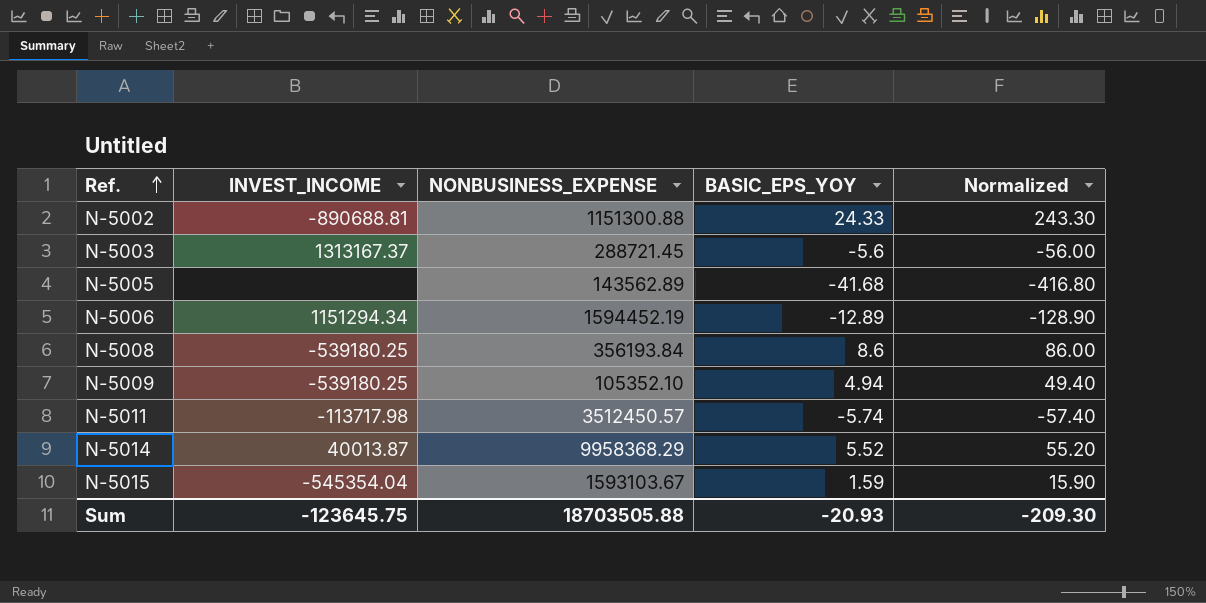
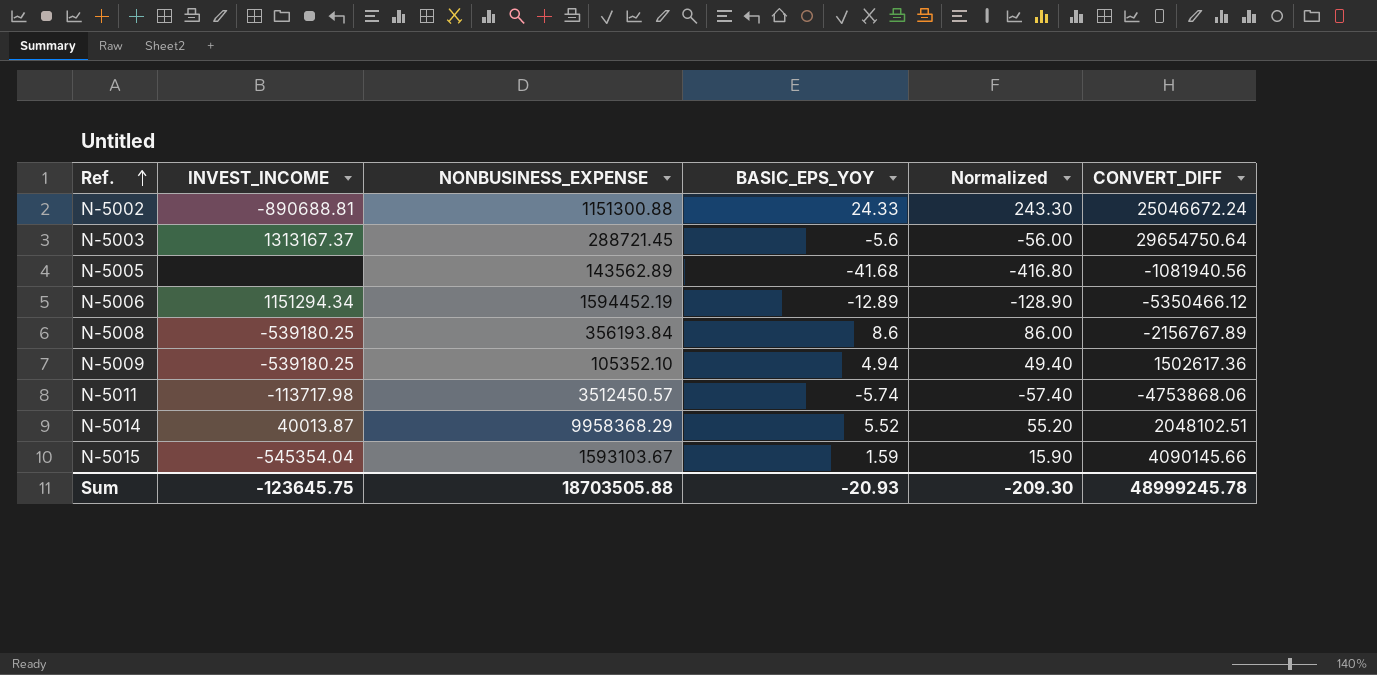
column CONVERT_DIFF | position: none -> 6

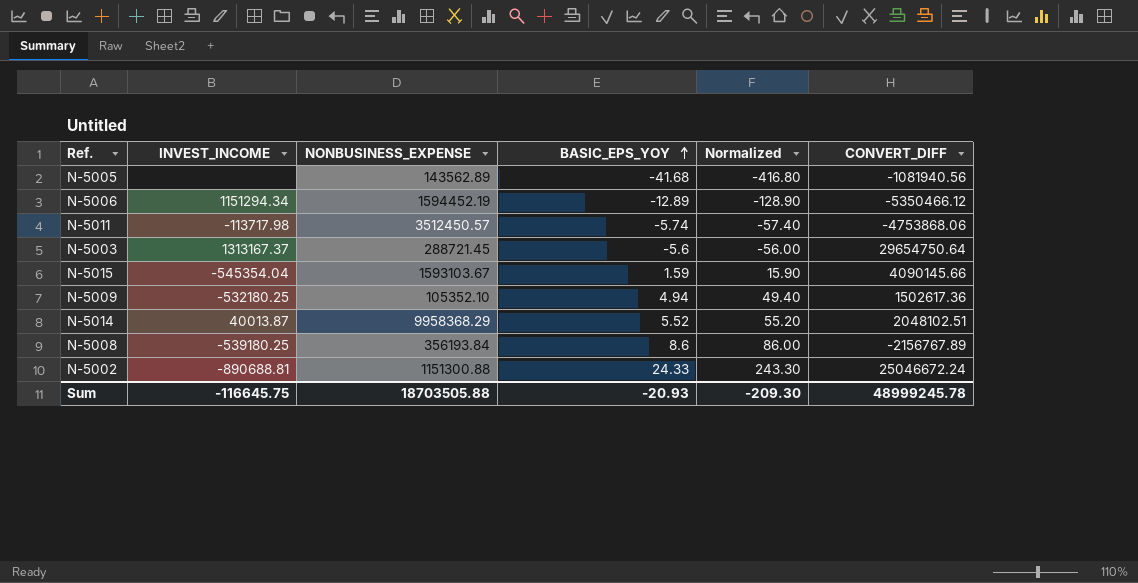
row order: Ref. ascending -> BASIC_EPS_YOY ascending
N-5009 | INVEST_INCOME: -539180.25 -> -532180.25
Sum | INVEST_INCOME: -123645.75 -> -116645.75

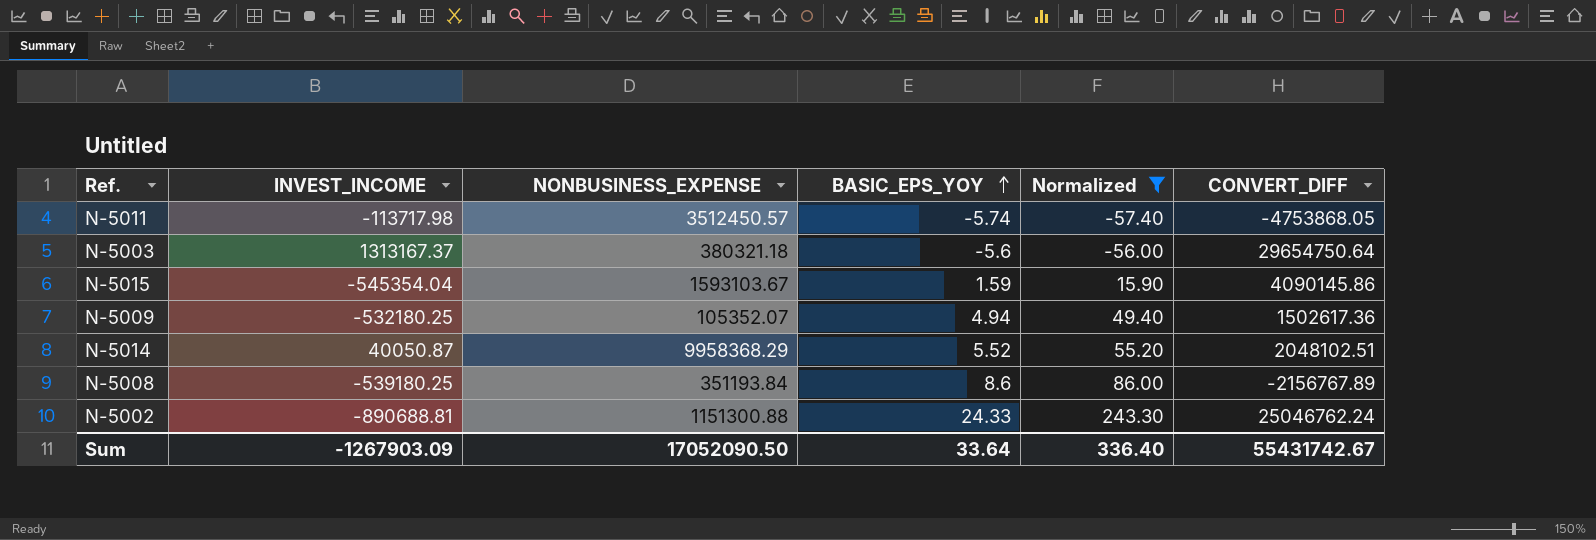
filter: none -> Normalized >= -57.40
N-5011 | CONVERT_DIFF: -4753868.06 -> -4753868.05
N-5003 | NONBUSINESS_EXPENSE: 288721.45 -> 380321.18
N-5015 | CONVERT_DIFF: 4090145.66 -> 4090145.86
N-5009 | NONBUSINESS_EXPENSE: 105352.10 -> 105352.07
N-5014 | INVEST_INCOME: 40013.87 -> 40050.87
N-5008 | NONBUSINESS_EXPENSE: 356193.84 -> 351193.84
N-5002 | CONVERT_DIFF: 25046672.24 -> 25046762.24
Sum | INVEST_INCOME: -116645.75 -> -1267903.09
Sum | NONBUSINESS_EXPENSE: 18703505.88 -> 17052090.50
Sum | BASIC_EPS_YOY: -20.93 -> 33.64
Sum | Normalized: -209.30 -> 336.40
Sum | CONVERT_DIFF: 48999245.78 -> 55431742.67

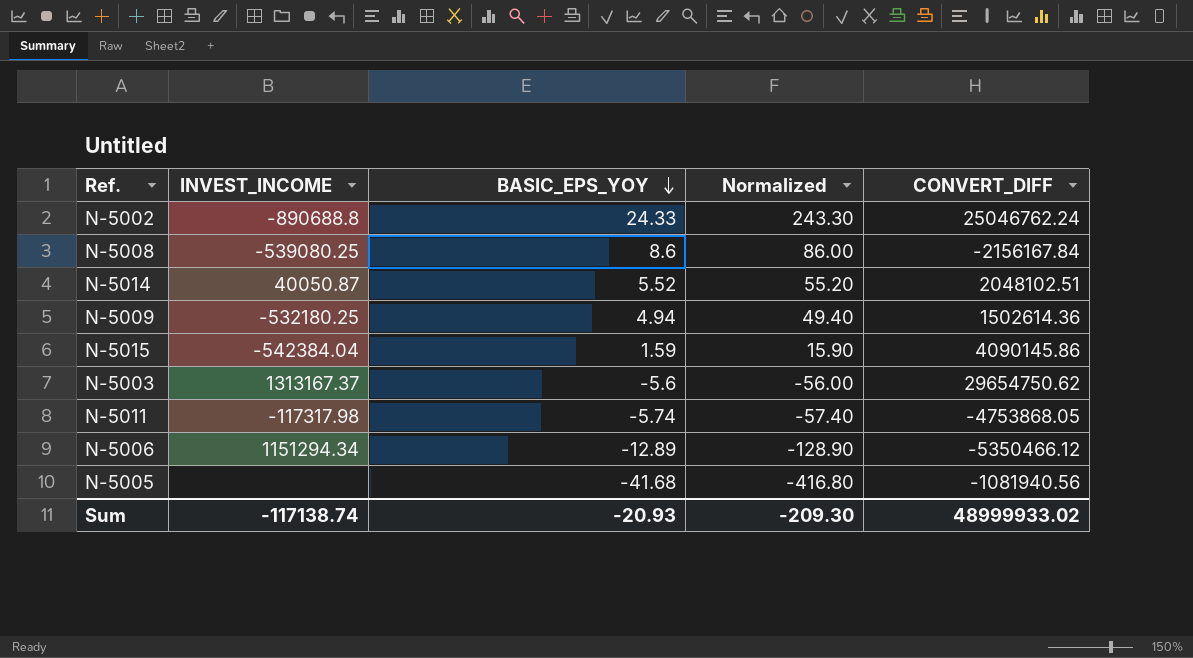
filter: Normalized >= -57.40 -> none
row order: BASIC_EPS_YOY ascending -> BASIC_EPS_YOY descending
column NONBUSINESS_EXPENSE | position: 3 -> none
N-5002 | INVEST_INCOME: -890688.81 -> -890688.8
N-5008 | INVEST_INCOME: -539180.25 -> -539080.25
N-5008 | CONVERT_DIFF: -2156767.89 -> -2156167.84
N-5009 | CONVERT_DIFF: 1502617.36 -> 1502614.36
N-5015 | INVEST_INCOME: -545354.04 -> -542384.04
N-5003 | CONVERT_DIFF: 29654750.64 -> 29654750.62
N-5011 | INVEST_INCOME: -113717.98 -> -117317.98
Sum | INVEST_INCOME: -1267903.09 -> -117138.74
Sum | BASIC_EPS_YOY: 33.64 -> -20.93
Sum | Normalized: 336.40 -> -209.30
Sum | CONVERT_DIFF: 55431742.67 -> 48999933.02

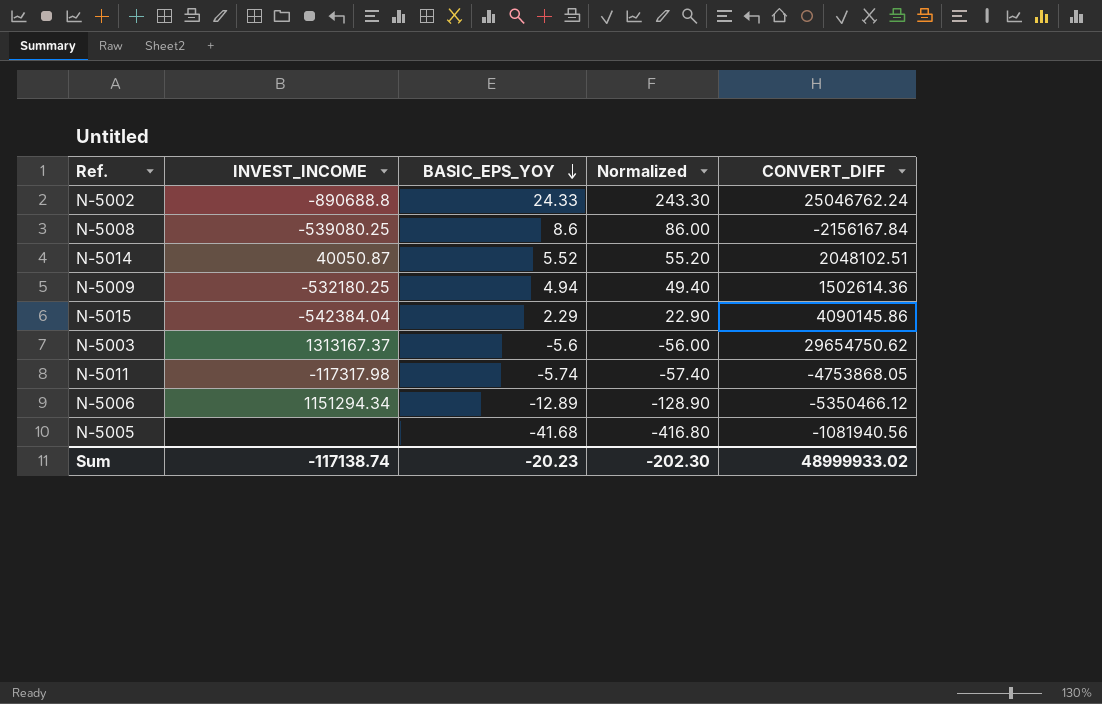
N-5015 | BASIC_EPS_YOY: 1.59 -> 2.29
N-5015 | Normalized: 15.90 -> 22.90
Sum | BASIC_EPS_YOY: -20.93 -> -20.23
Sum | Normalized: -209.30 -> -202.30

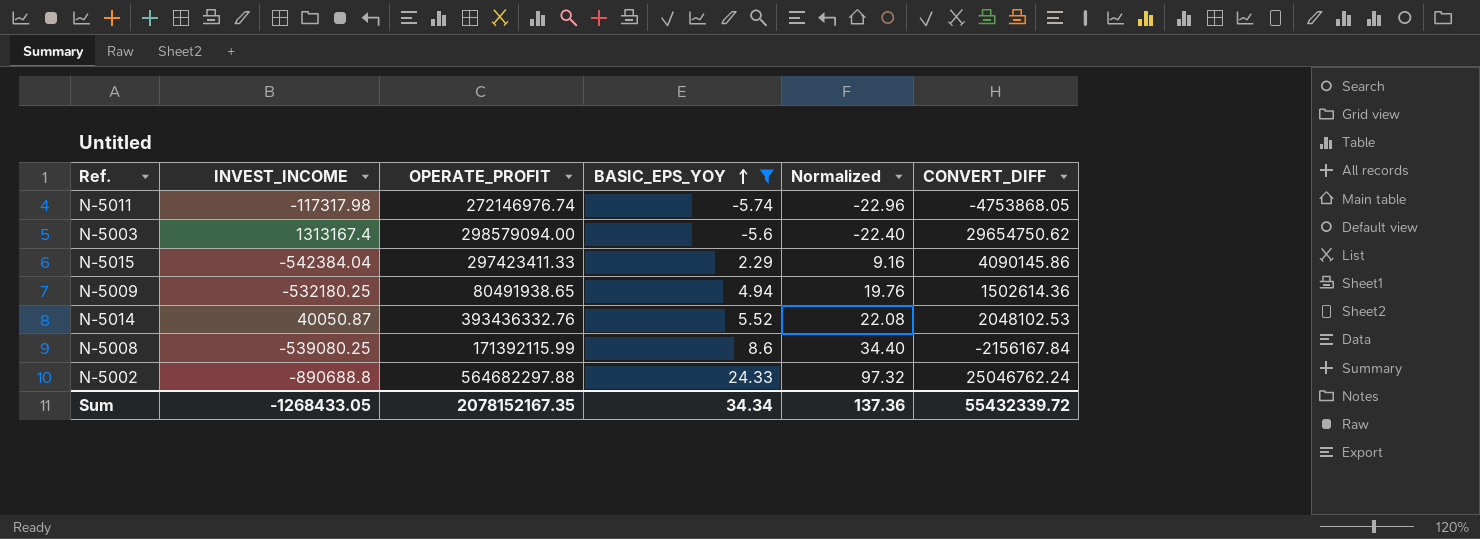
filter: none -> BASIC_EPS_YOY >= -5.74
row order: BASIC_EPS_YOY descending -> BASIC_EPS_YOY ascending
column OPERATE_PROFIT | position: none -> 3
column Normalized | formula: [BASIC_EPS_YOY] * 10 -> [BASIC_EPS_YOY] * 4
N-5003 | INVEST_INCOME: 1313167.37 -> 1313167.4
N-5014 | CONVERT_DIFF: 2048102.51 -> 2048102.53
Sum | INVEST_INCOME: -117138.74 -> -1268433.05
Sum | BASIC_EPS_YOY: -20.23 -> 34.34
Sum | Normalized: -202.30 -> 137.36
Sum | CONVERT_DIFF: 48999933.02 -> 55432339.72

